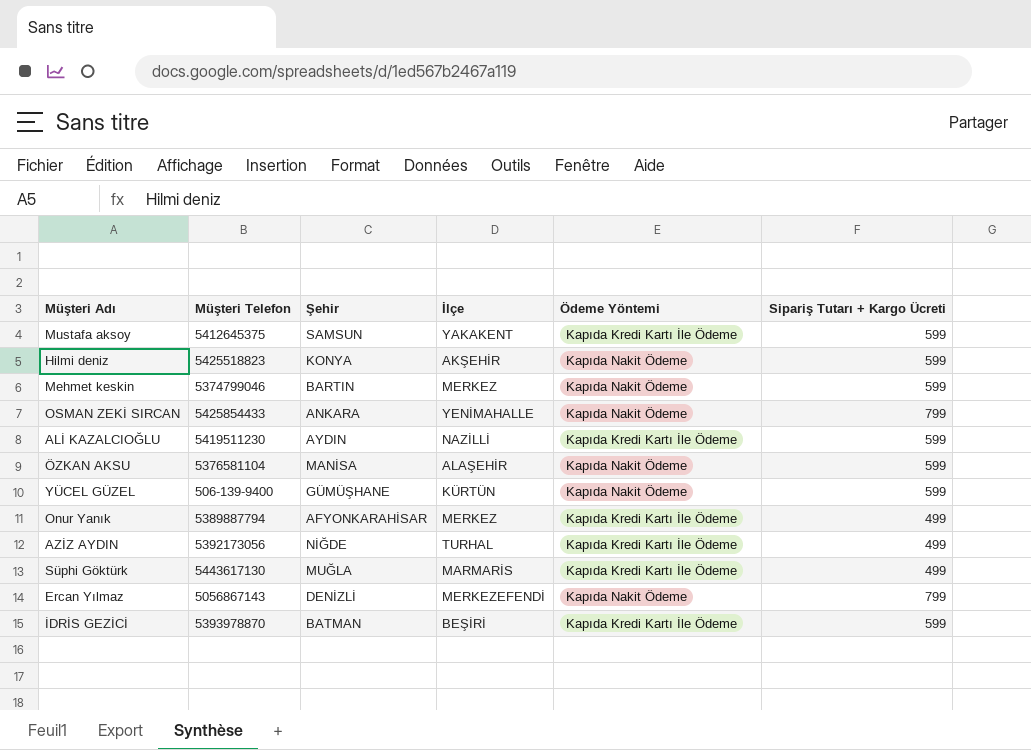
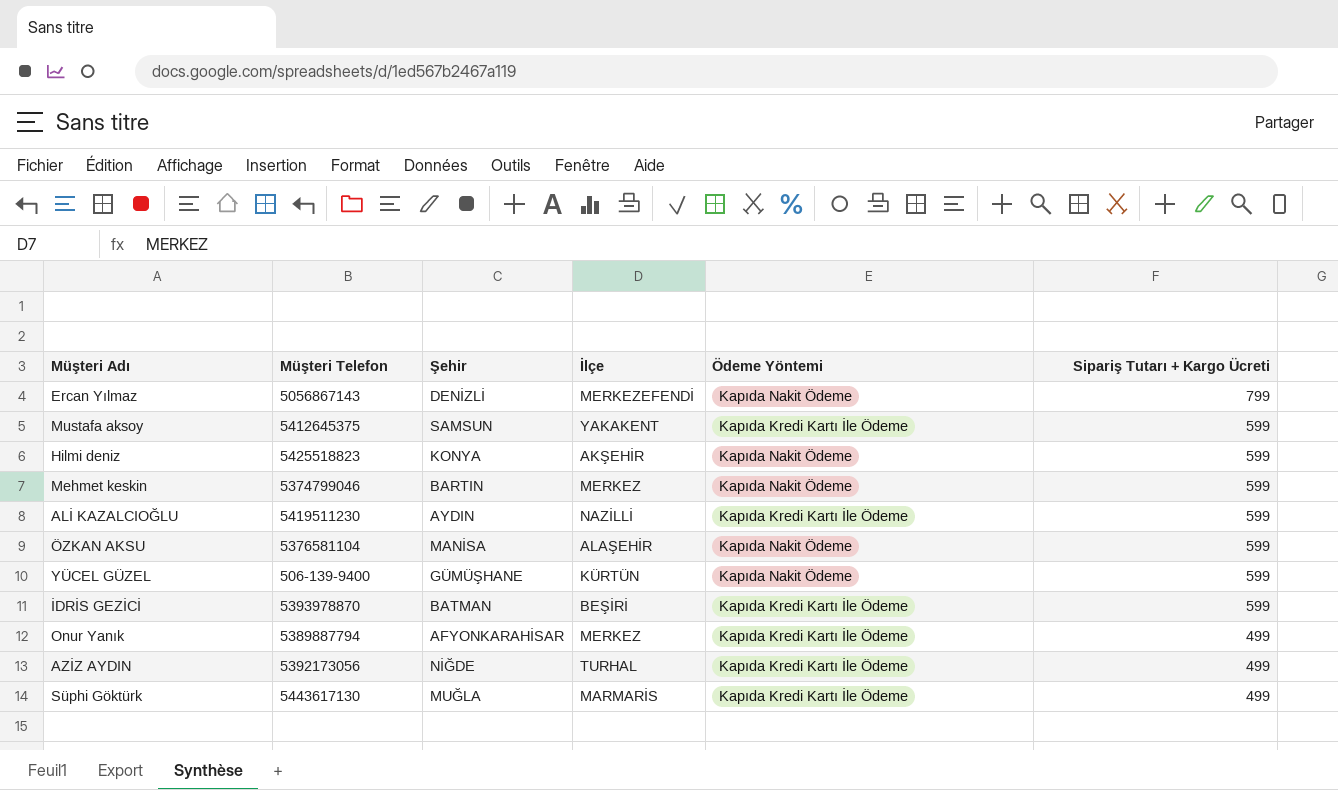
row order: none -> Sipariş Tutarı + Kargo Ücreti descending
row OSMAN ZEKİ SIRCAN: 5425854433 | ANKARA | YENİMAHALLE | Kapıda Nakit Ödeme | 799 -> none

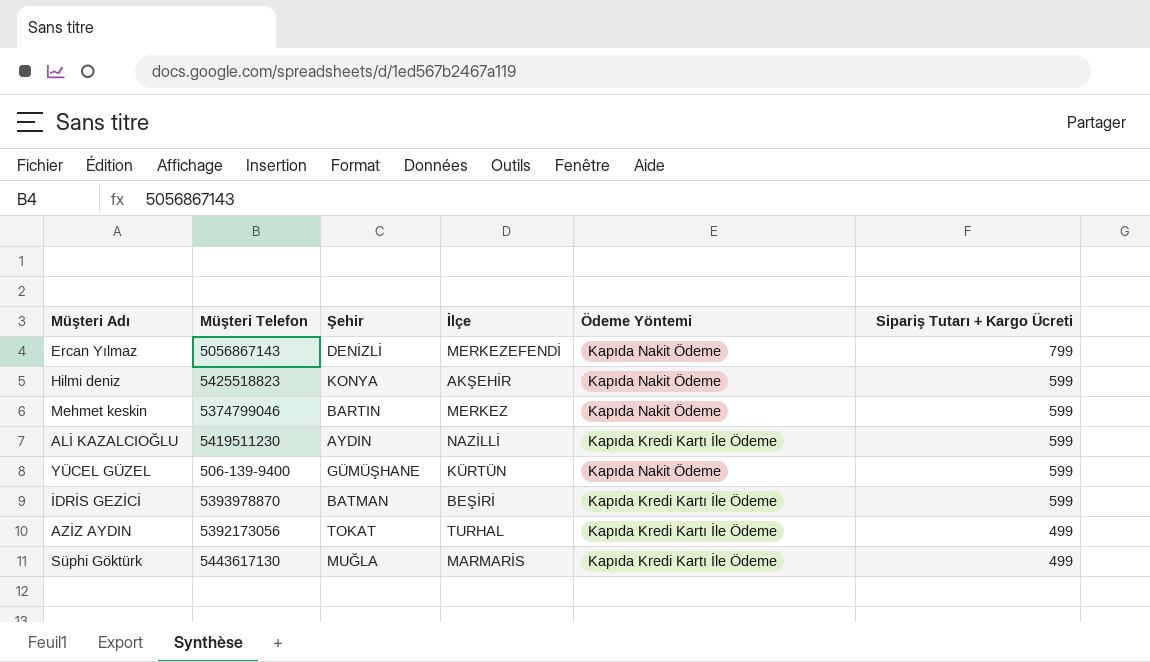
row Mustafa aksoy: 5412645375 | SAMSUN | YAKAKENT | Kapıda Kredi Kartı İle Ödeme | 599 -> none
row ÖZKAN AKSU: 5376581104 | MANİSA | ALAŞEHİR | Kapıda Nakit Ödeme | 599 -> none
row Onur Yanık: 5389887794 | AFYONKARAHİSAR | MERKEZ | Kapıda Kredi Kartı İle Ödeme | 499 -> none
AZİZ AYDIN | Şehir: NİĞDE -> TOKAT

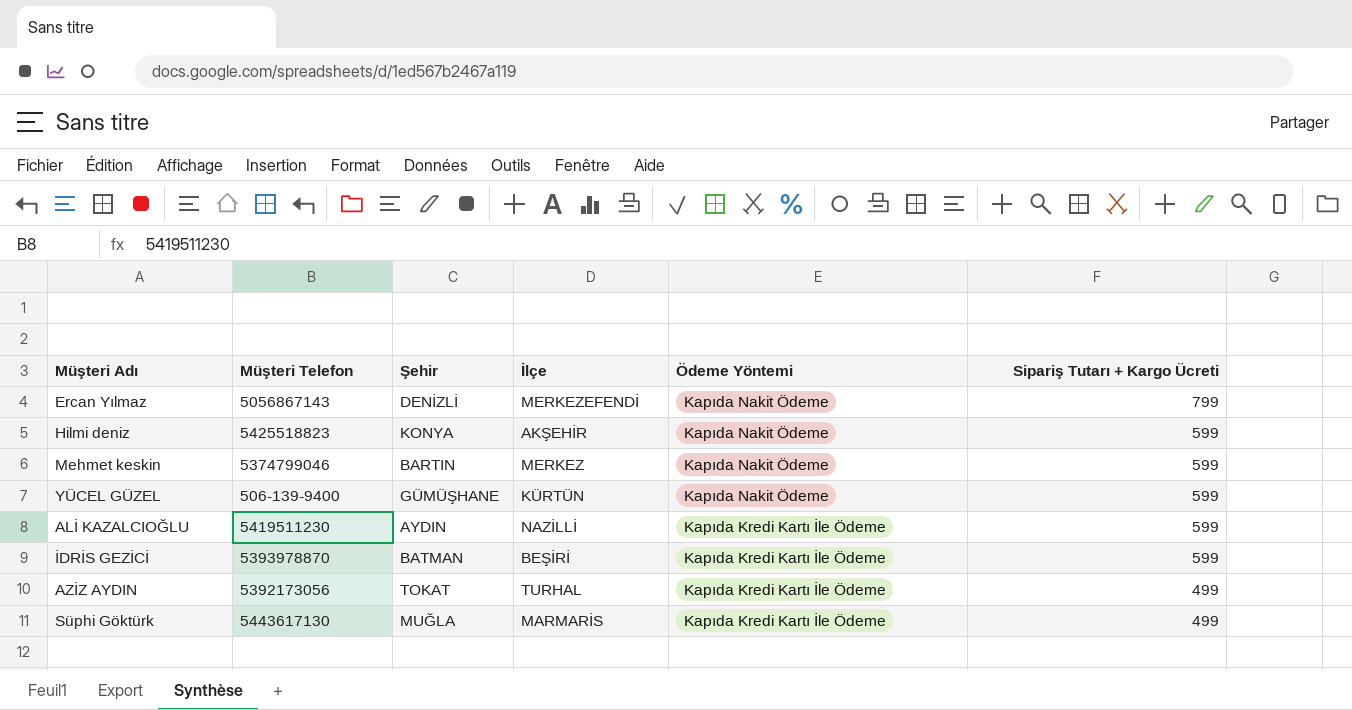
row order: Sipariş Tutarı + Kargo Ücreti descending -> Ödeme Yöntemi descending

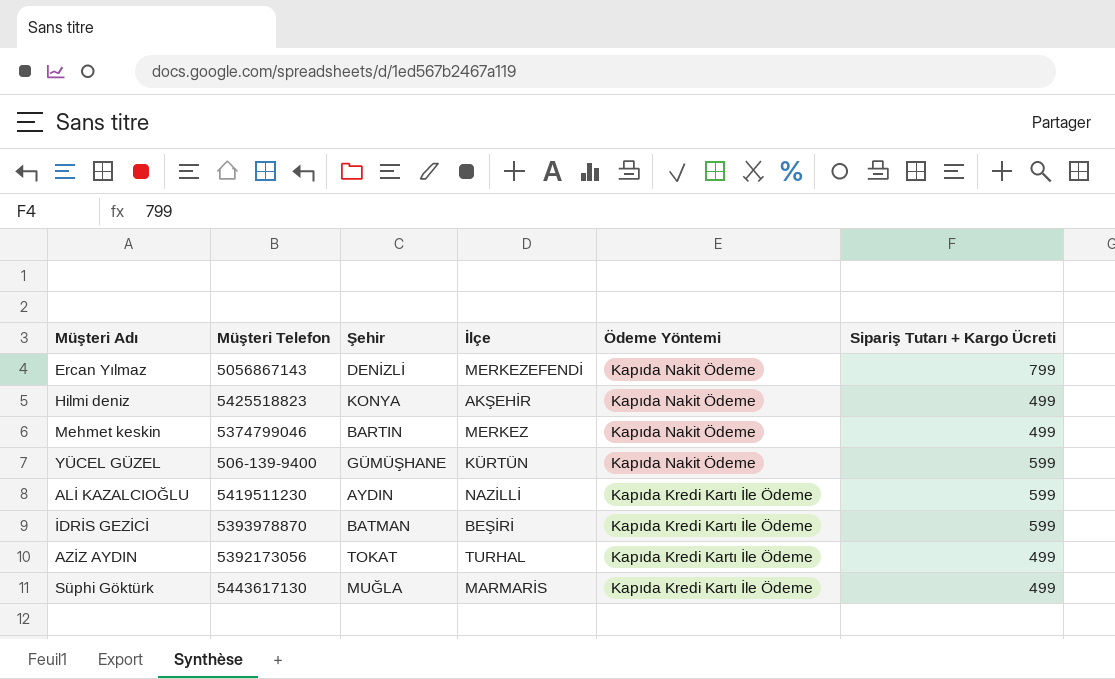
Hilmi deniz | Sipariş Tutarı + Kargo Ücreti: 599 -> 499
Mehmet keskin | Sipariş Tutarı + Kargo Ücreti: 599 -> 499

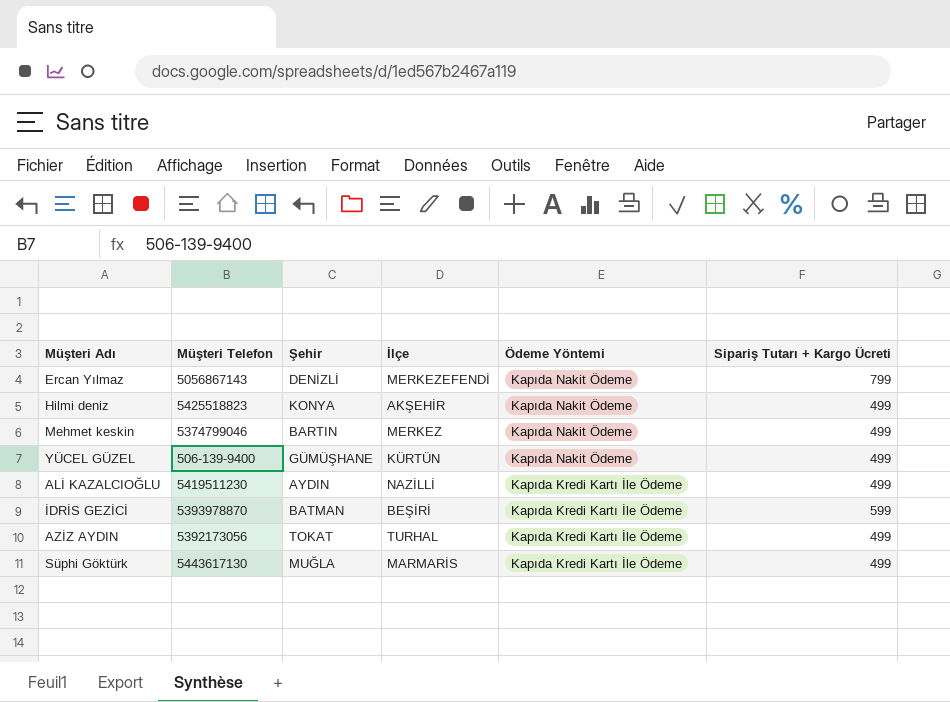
YÜCEL GÜZEL | Sipariş Tutarı + Kargo Ücreti: 599 -> 499
ALİ KAZALCIOĞLU | Sipariş Tutarı + Kargo Ücreti: 599 -> 499

